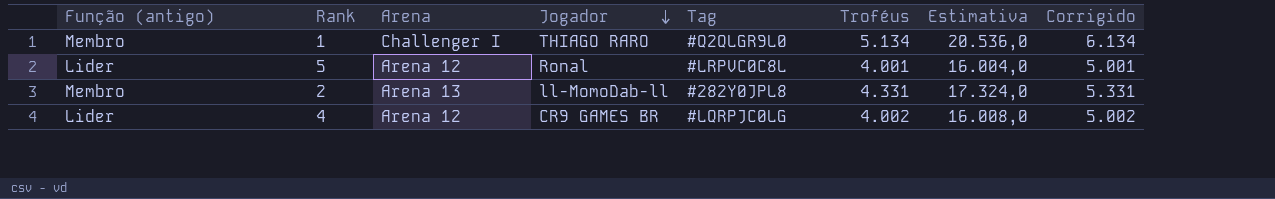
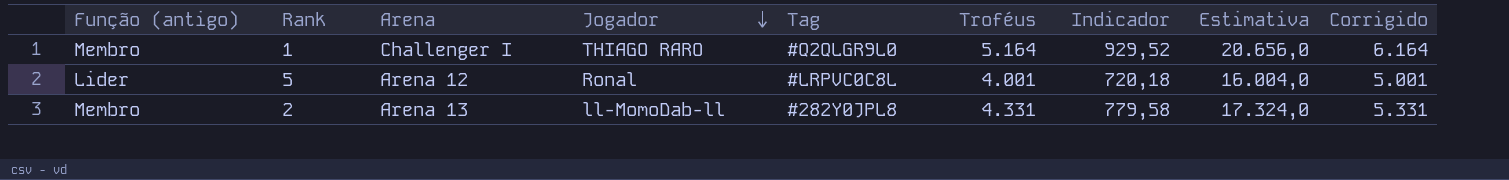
column Indicador | formula: none -> [Troféus] * 0,18
row 4: Lider | Arena 12 | CR9 GAMES BR | #LQRPJC0LG | 4.002 | 16.008,0 | 5.002 -> none
1 | Troféus: 5.134 -> 5.164
1 | Estimativa: 20.536,0 -> 20.656,0
1 | Corrigido: 6.134 -> 6.164

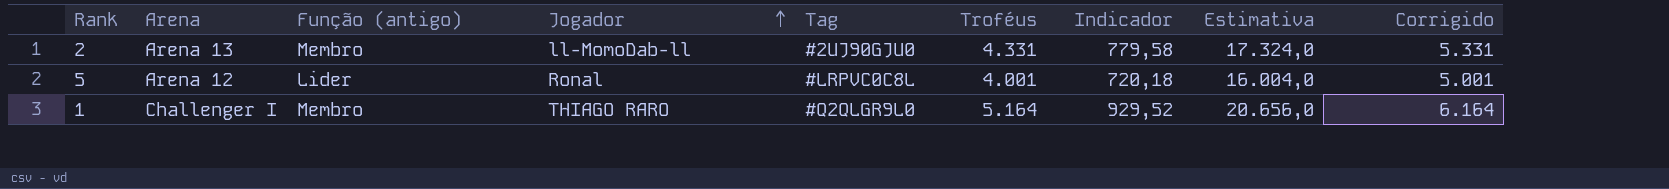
row order: Jogador descending -> Jogador ascending
column Função (antigo) | position: 1 -> 3
2 | Tag: #282Y0JPL8 -> #2UJ90GJU0

